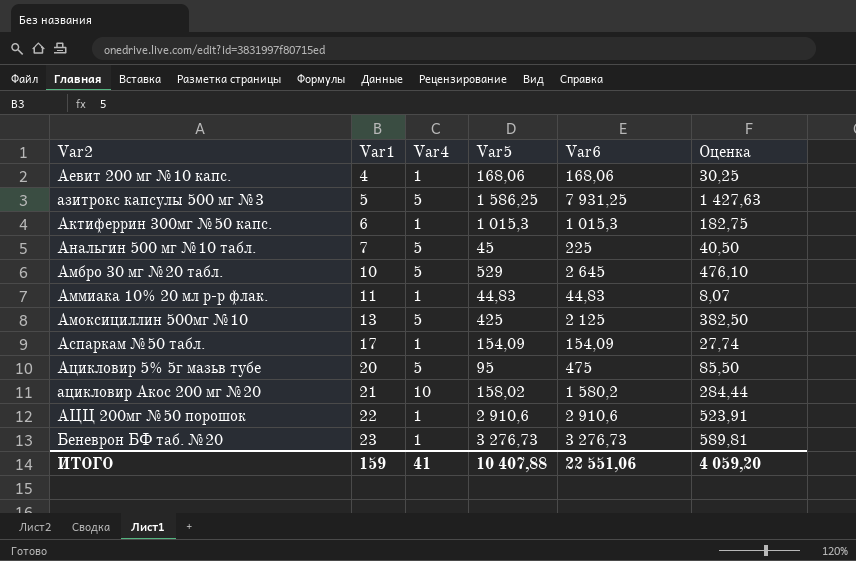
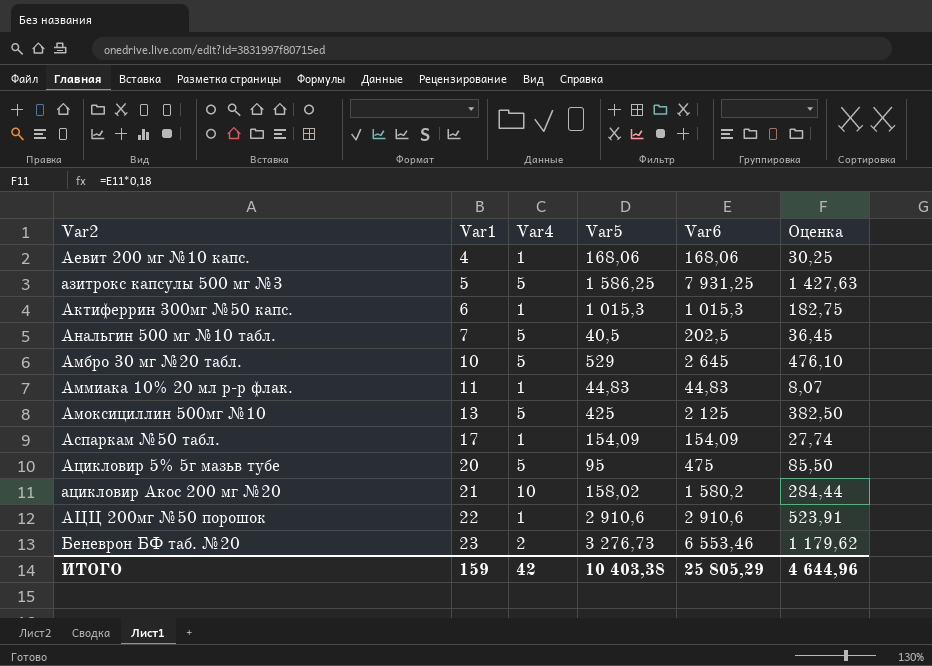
Анальгин 500 мг №10 табл. | Var5: 45 -> 40,5
Анальгин 500 мг №10 табл. | Var6: 225 -> 202,5
Анальгин 500 мг №10 табл. | Оценка: 40,50 -> 36,45
Беневрон БФ таб. №20 | Var4: 1 -> 2
Беневрон БФ таб. №20 | Var6: 3 276,73 -> 6 553,46
Беневрон БФ таб. №20 | Оценка: 589,81 -> 1 179,62
ИТОГО | Var4: 41 -> 42
ИТОГО | Var5: 10 407,88 -> 10 403,38
ИТОГО | Var6: 22 551,06 -> 25 805,29
ИТОГО | Оценка: 4 059,20 -> 4 644,96

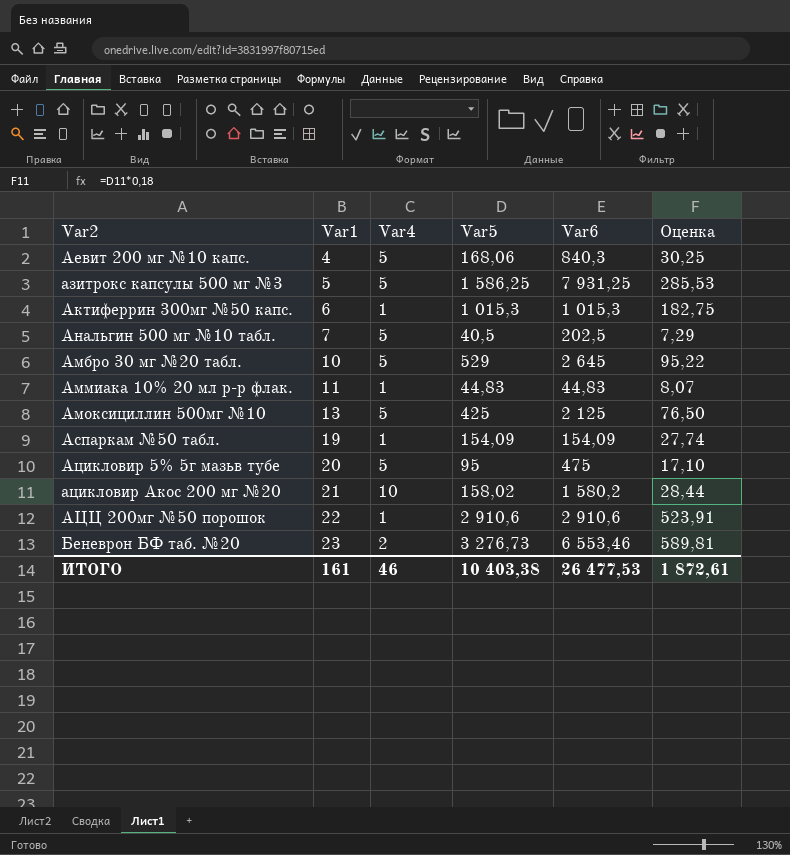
column Оценка | formula: [Var6] * 0,18 -> [Var5] * 0,18
Аевит 200 мг №10 капс. | Var4: 1 -> 5
Аевит 200 мг №10 капс. | Var6: 168,06 -> 840,3
Аспаркам №50 табл. | Var1: 17 -> 19
ИТОГО | Var1: 159 -> 161
ИТОГО | Var4: 42 -> 46
ИТОГО | Var6: 25 805,29 -> 26 477,53
ИТОГО | Оценка: 4 644,96 -> 1 872,61

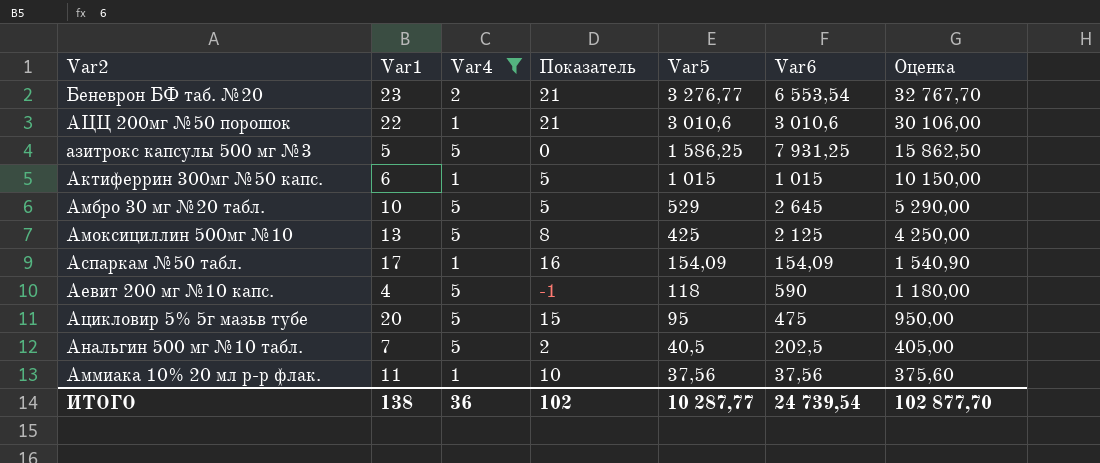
filter: none -> Var4 != 10
row order: Var1 ascending -> Var5 descending
column Показатель | formula: none -> [Var1] - [Var4]
column Оценка | formula: [Var5] * 0,18 -> [Var5] * 10
Беневрон БФ таб. №20 | Var5: 3 276,73 -> 3 276,77
Беневрон БФ таб. №20 | Var6: 6 553,46 -> 6 553,54
АЦЦ 200мг №50 порошок | Var5: 2 910,6 -> 3 010,6
АЦЦ 200мг №50 порошок | Var6: 2 910,6 -> 3 010,6
Актиферрин 300мг №50 капс. | Var5: 1 015,3 -> 1 015
Актиферрин 300мг №50 капс. | Var6: 1 015,3 -> 1 015
Аспаркам №50 табл. | Var1: 19 -> 17
Аевит 200 мг №10 капс. | Var5: 168,06 -> 118
Аевит 200 мг №10 капс. | Var6: 840,3 -> 590
Аммиака 10% 20 мл р-р флак. | Var5: 44,83 -> 37,56
Аммиака 10% 20 мл р-р флак. | Var6: 44,83 -> 37,56
ИТОГО | Var1: 161 -> 138
ИТОГО | Var4: 46 -> 36
ИТОГО | Var5: 10 403,38 -> 10 287,77
ИТОГО | Var6: 26 477,53 -> 24 739,54
ИТОГО | Оценка: 1 872,61 -> 102 877,70

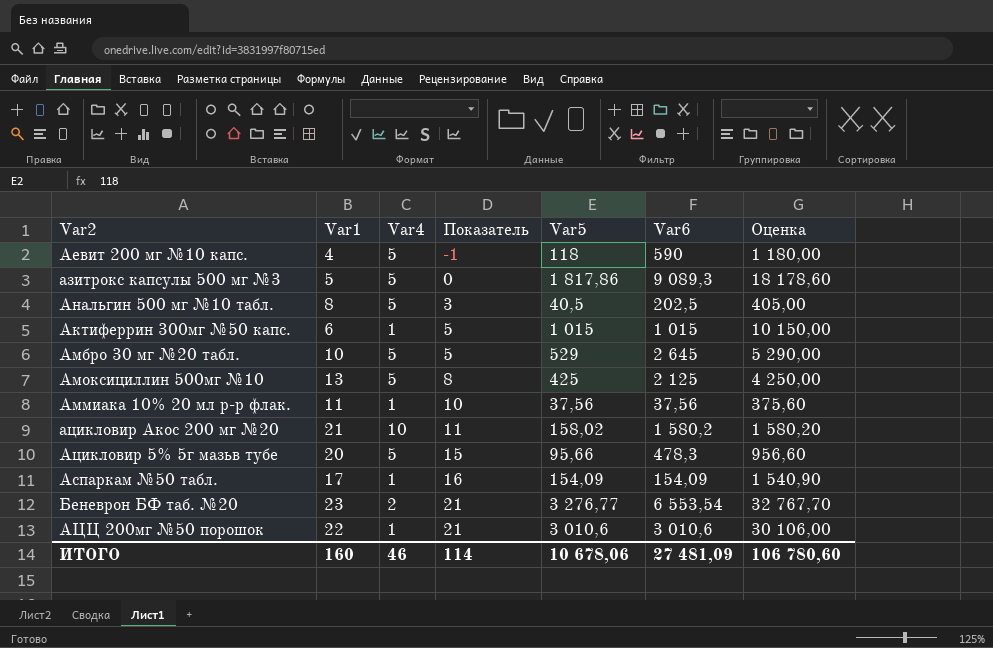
filter: Var4 != 10 -> none
row order: Var5 descending -> Показатель ascending
азитрокс капсулы 500 мг №3 | Var5: 1 586,25 -> 1 817,86
азитрокс капсулы 500 мг №3 | Var6: 7 931,25 -> 9 089,3
азитрокс капсулы 500 мг №3 | Оценка: 15 862,50 -> 18 178,60
Анальгин 500 мг №10 табл. | Var1: 7 -> 8
Анальгин 500 мг №10 табл. | Показатель: 2 -> 3
Ацикловир 5% 5г мазьв тубе | Var5: 95 -> 95,66
Ацикловир 5% 5г мазьв тубе | Var6: 475 -> 478,3
Ацикловир 5% 5г мазьв тубе | Оценка: 950,00 -> 956,60
ИТОГО | Var1: 138 -> 160
ИТОГО | Var4: 36 -> 46
ИТОГО | Показатель: 102 -> 114
ИТОГО | Var5: 10 287,77 -> 10 678,06
ИТОГО | Var6: 24 739,54 -> 27 481,09
ИТОГО | Оценка: 102 877,70 -> 106 780,60

